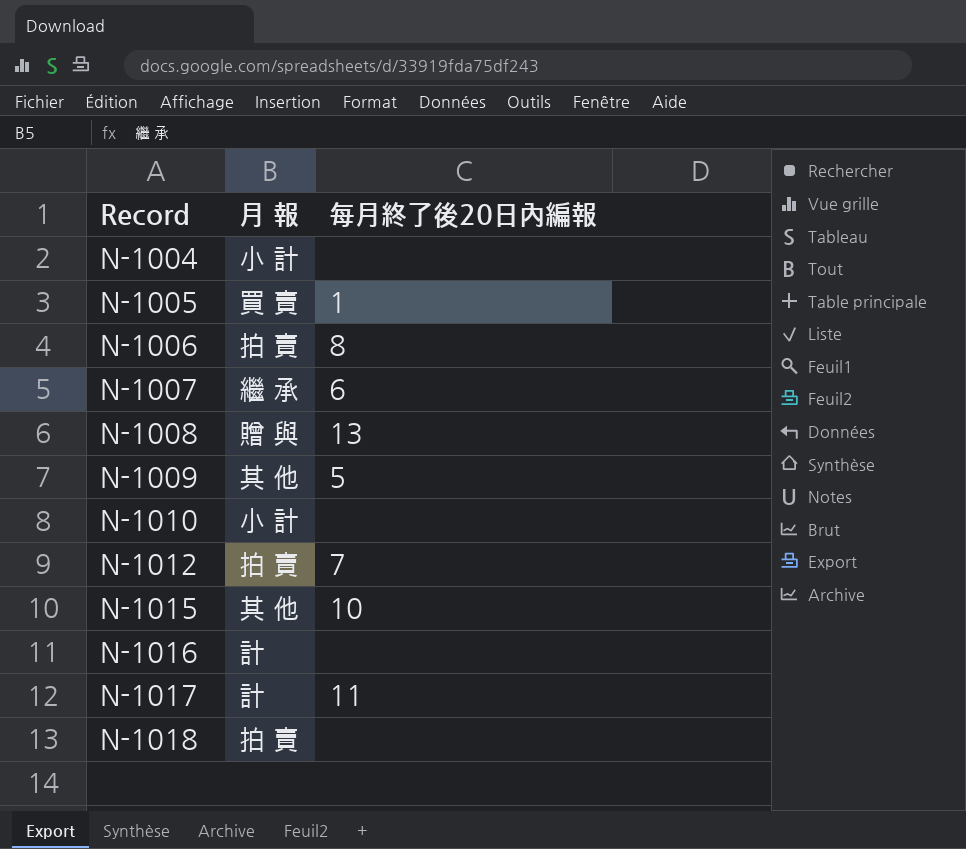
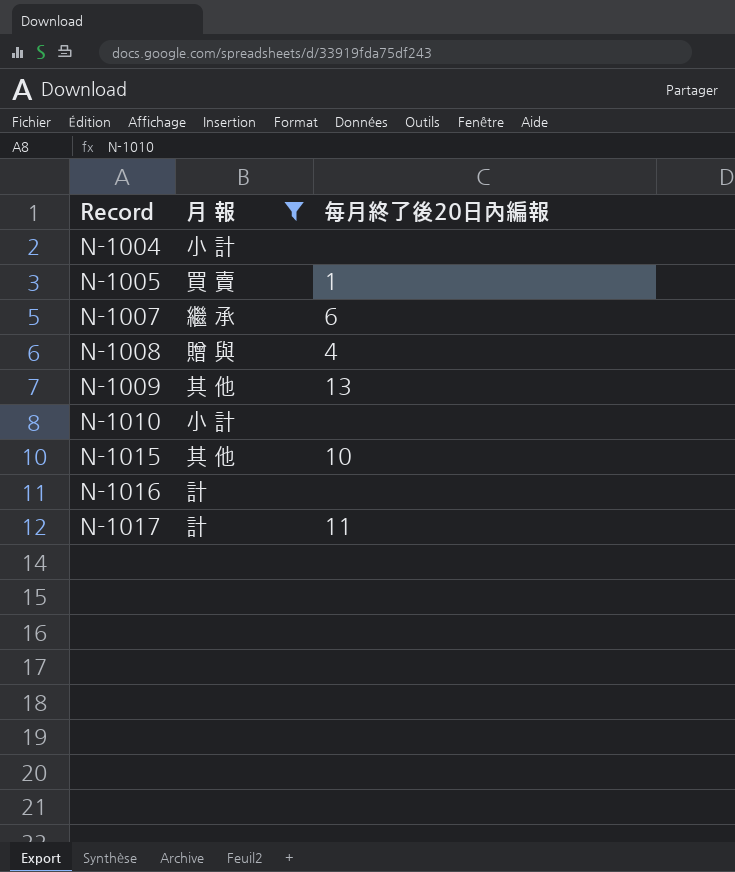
filter: none -> 月 報 != 拍 賣
N-1008 | 每月終了後20日內編報: 13 -> 4
N-1009 | 每月終了後20日內編報: 5 -> 13

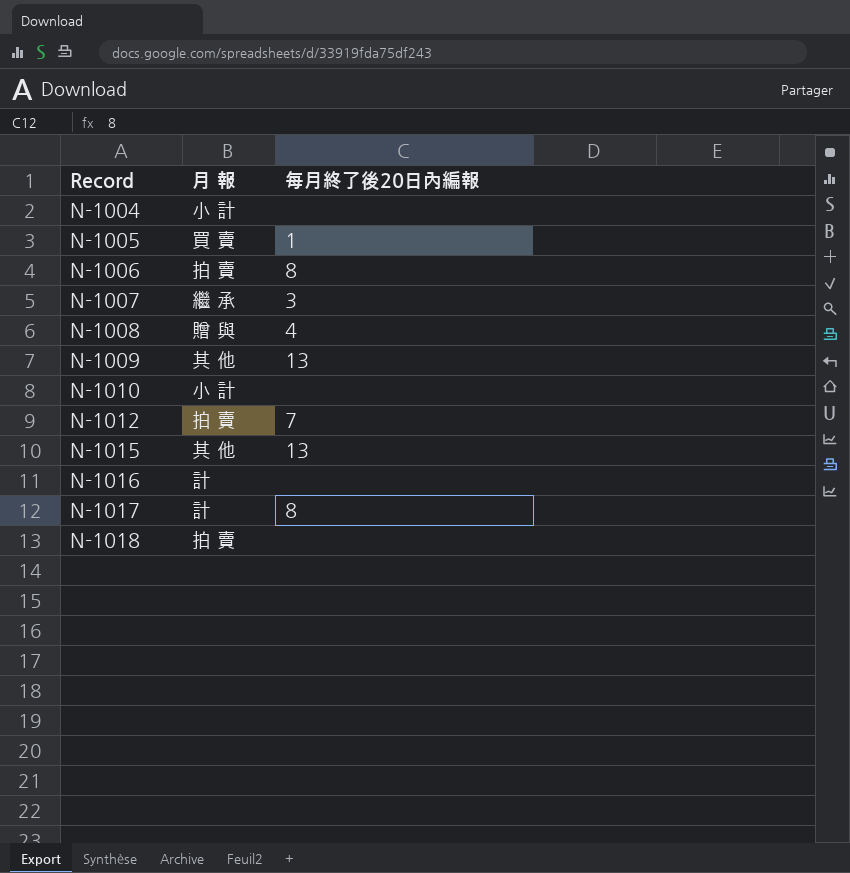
filter: 月 報 != 拍 賣 -> none
N-1007 | 每月終了後20日內編報: 6 -> 3
N-1015 | 每月終了後20日內編報: 10 -> 13
N-1017 | 每月終了後20日內編報: 11 -> 8

